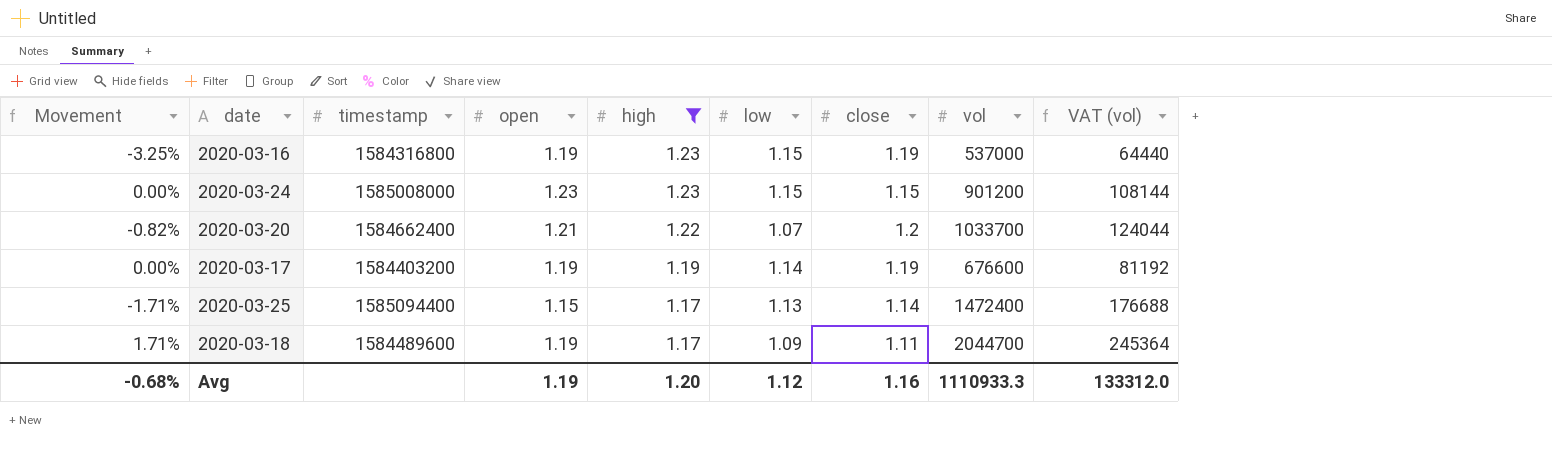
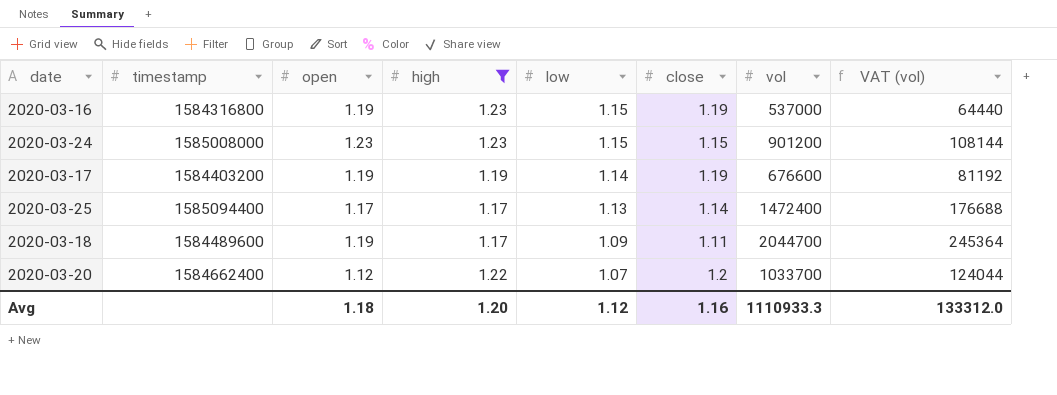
row order: high descending -> low descending
column Movement | formula: ([open] - [high]) / [high] -> none
2020-03-25 | open: 1.15 -> 1.17
2020-03-20 | open: 1.21 -> 1.12
Avg | open: 1.19 -> 1.18

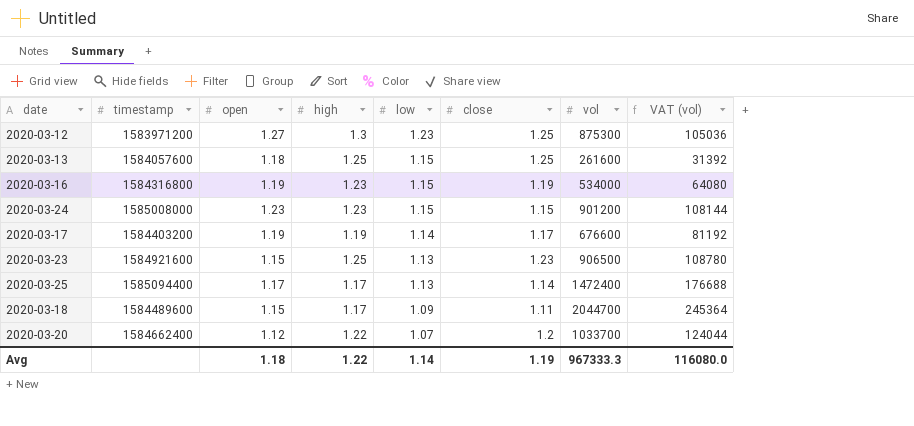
filter: high <= 1.23 -> none
2020-03-16 | vol: 537000 -> 534000
2020-03-16 | VAT (vol): 64440 -> 64080
2020-03-17 | close: 1.19 -> 1.17
2020-03-18 | open: 1.19 -> 1.15
Avg | high: 1.20 -> 1.22
Avg | low: 1.12 -> 1.14
Avg | close: 1.16 -> 1.19
Avg | vol: 1110933.3 -> 967333.3
Avg | VAT (vol): 133312.0 -> 116080.0

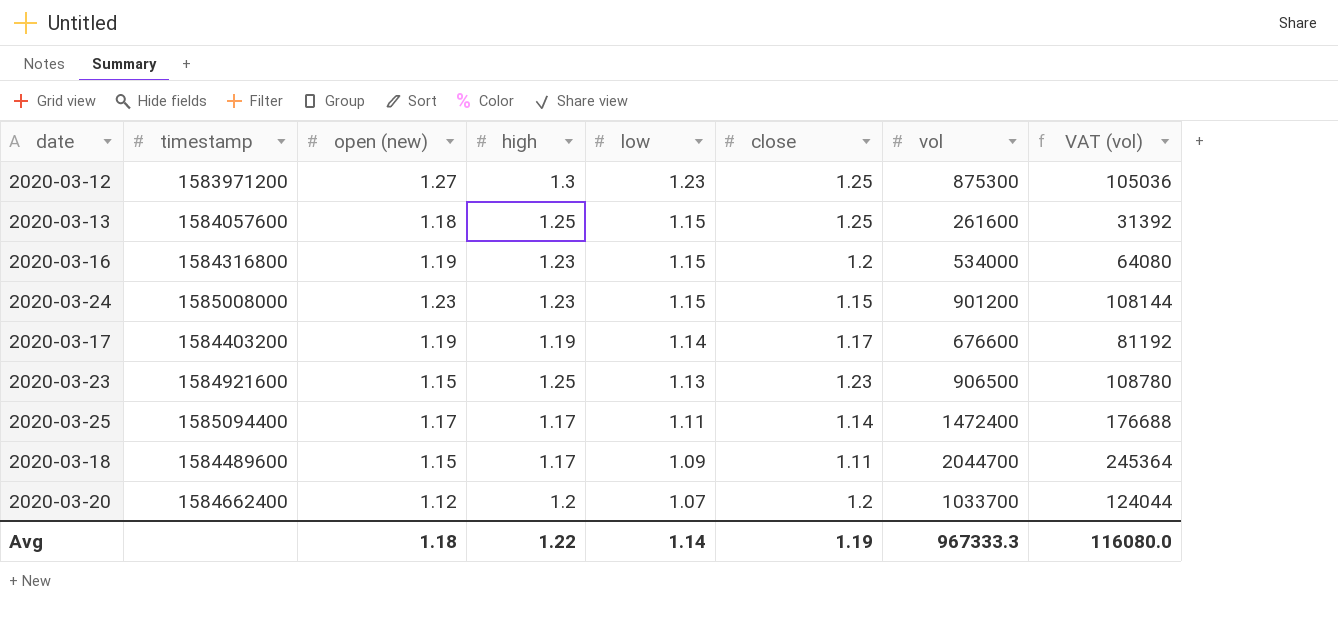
column name: open -> open (new)
2020-03-16 | close: 1.19 -> 1.2
2020-03-25 | low: 1.13 -> 1.11
2020-03-20 | high: 1.22 -> 1.2

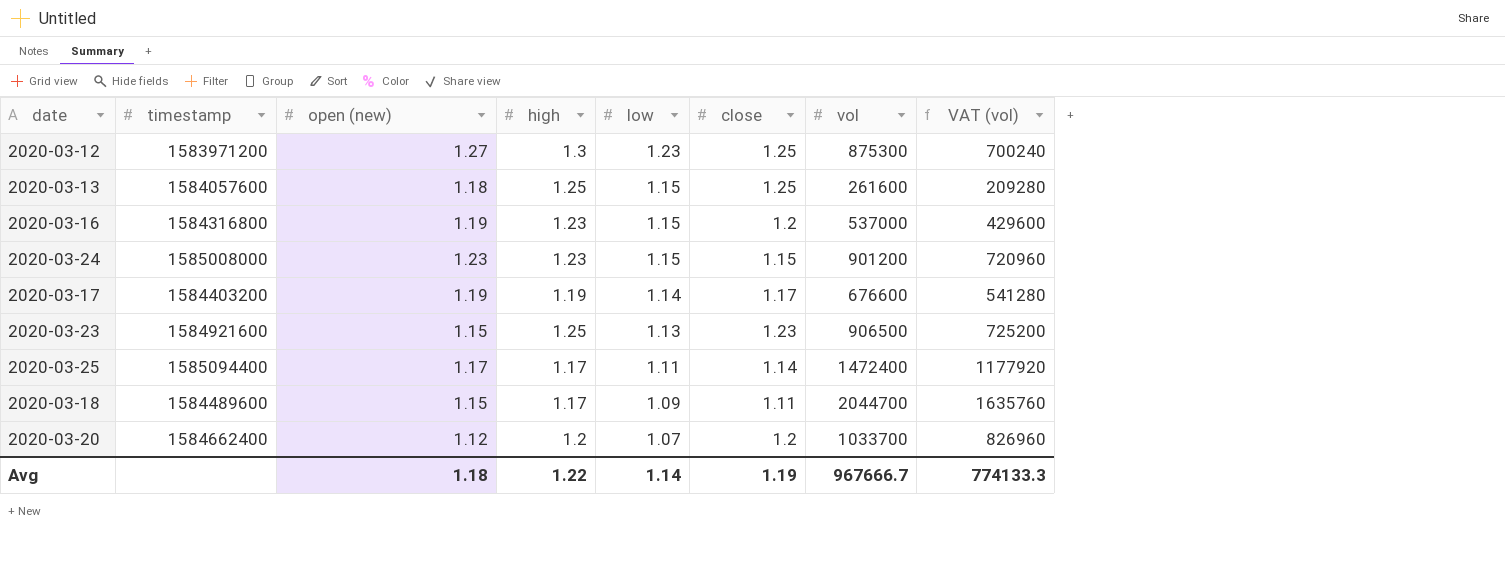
column VAT (vol) | formula: [vol] * 0.12 -> [vol] * 0.8
2020-03-16 | vol: 534000 -> 537000
Avg | vol: 967333.3 -> 967666.7
Avg | VAT (vol): 116080.0 -> 774133.3

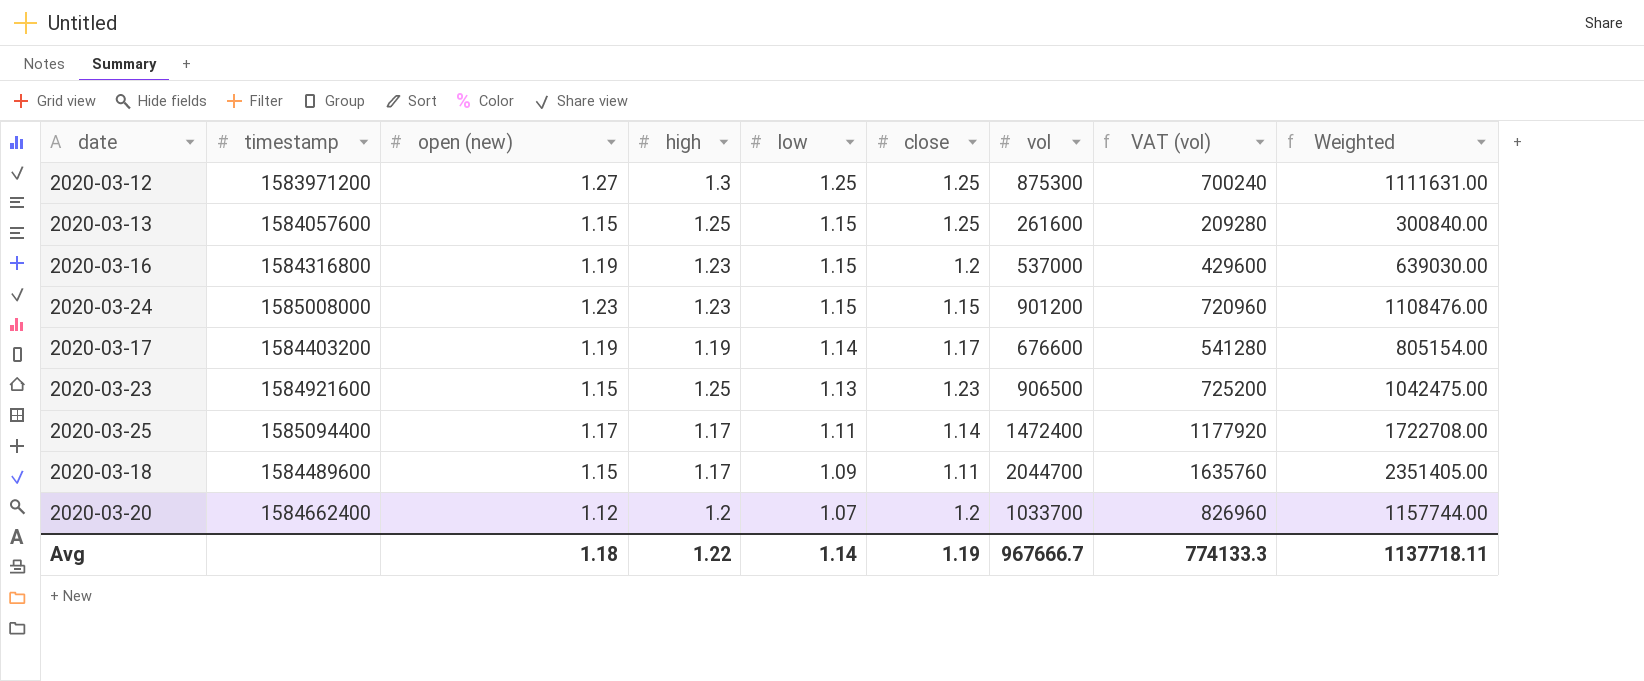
column Weighted | formula: none -> [open (new)] * [vol]
2020-03-12 | low: 1.23 -> 1.25
2020-03-13 | open (new): 1.18 -> 1.15

